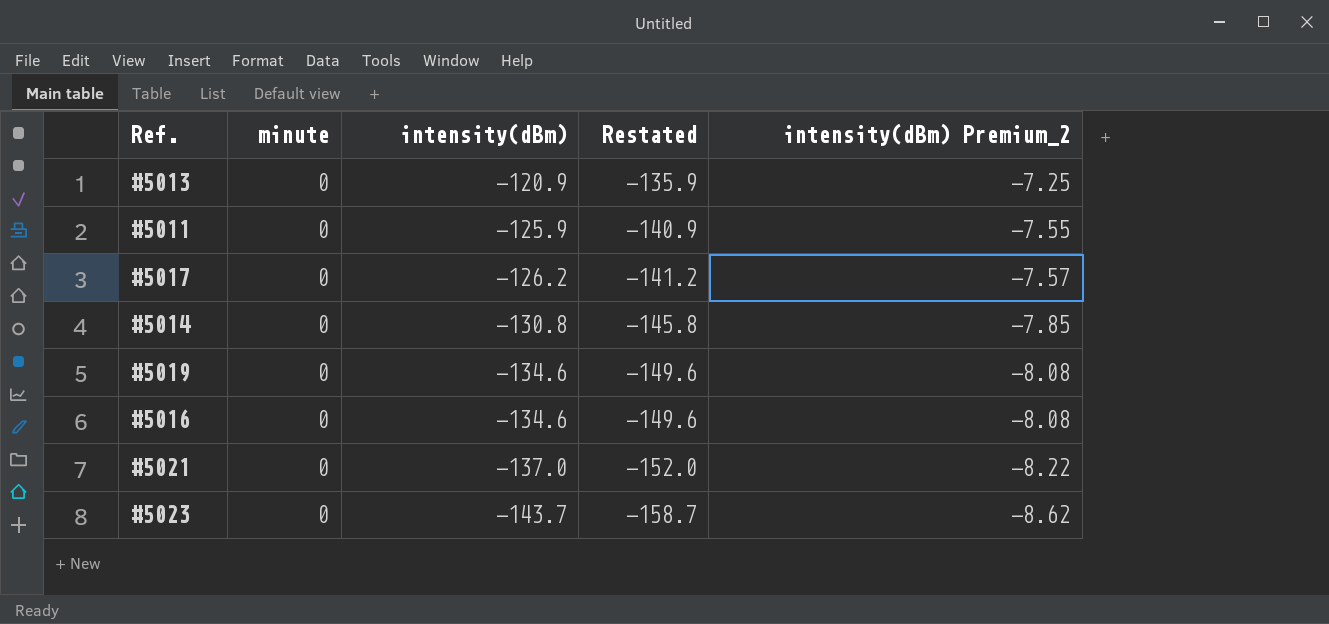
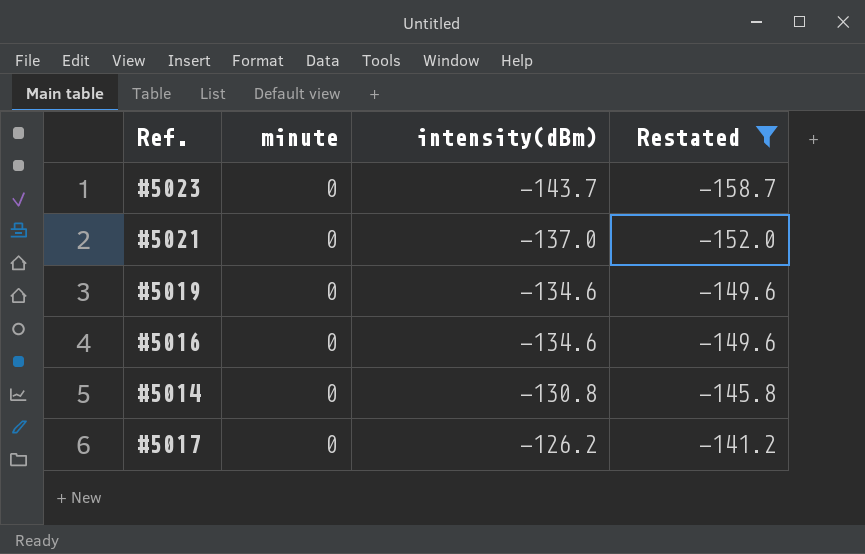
filter: none -> Restated <= -141.2
row order: intensity(dBm) descending -> intensity(dBm) ascending
column intensity(dBm) Premium_2 | formula: [intensity(dBm)] * 0.06 -> none

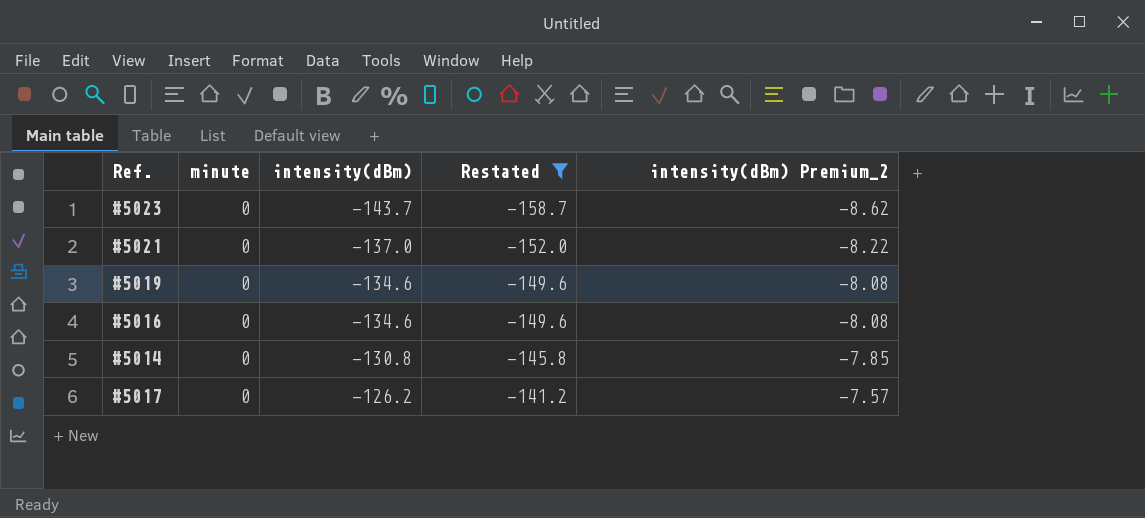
column intensity(dBm) Premium_2 | formula: none -> [intensity(dBm)] * 0.06

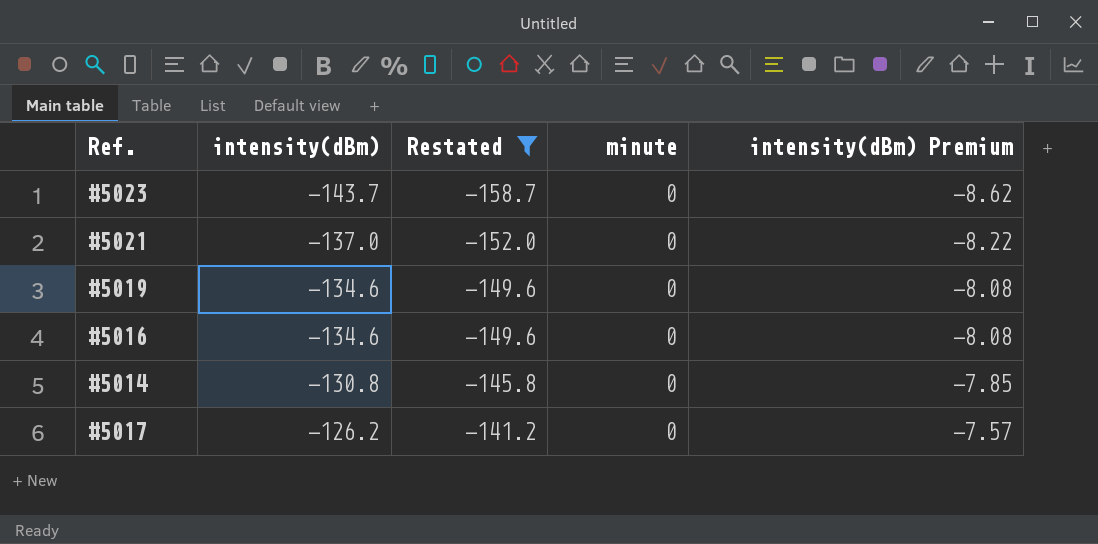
column minute | position: 2 -> 4
column name: intensity(dBm) Premium_2 -> intensity(dBm) Premium

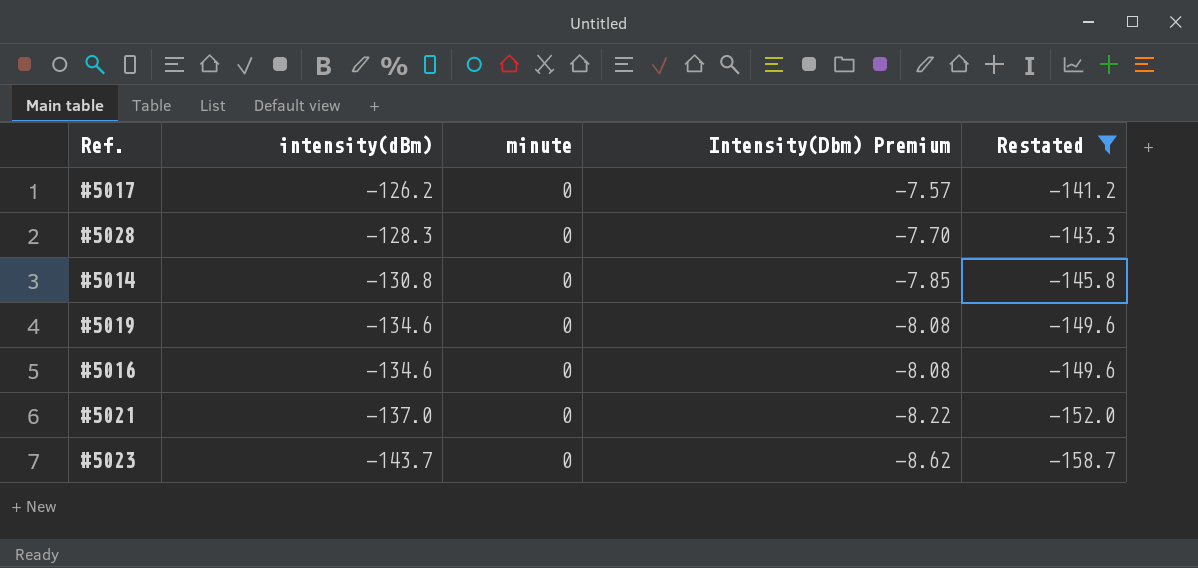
row order: intensity(dBm) ascending -> intensity(dBm) descending
column name: intensity(dBm) Premium -> Intensity(Dbm) Premium
column Restated | position: 3 -> 5
row #5028: none -> -128.3 | 0 | -7.70 | -143.3

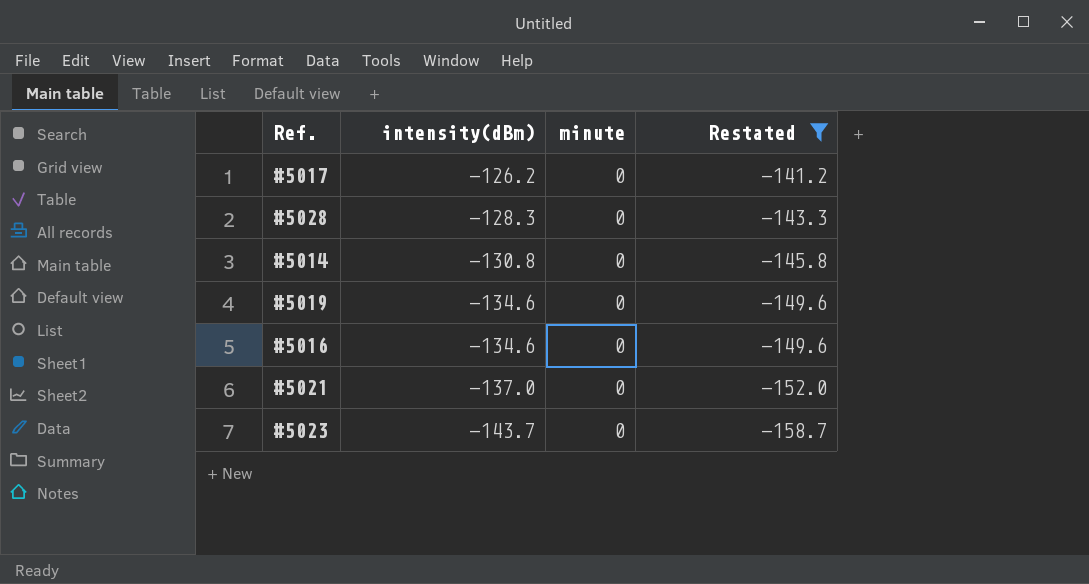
column Intensity(Dbm) Premium | formula: [intensity(dBm)] * 0.06 -> none

